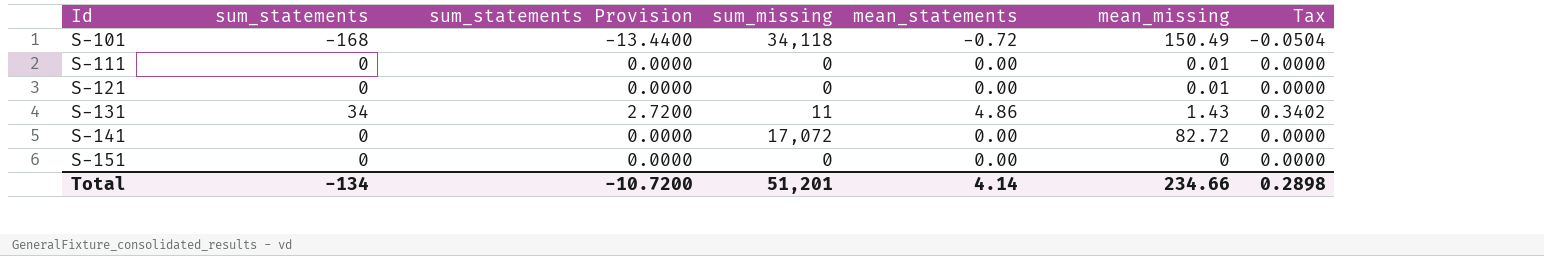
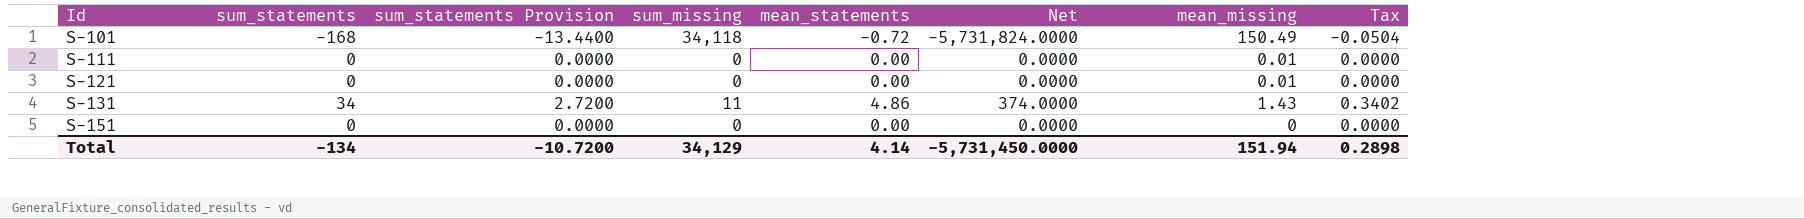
column Net | formula: none -> [sum_statements] * [sum_missing]
row S-141: 0 | 0.0000 | 17,072 | 0.00 | 82.72 | 0.0000 -> none
Total | sum_missing: 51,201 -> 34,129
Total | mean_missing: 234.66 -> 151.94

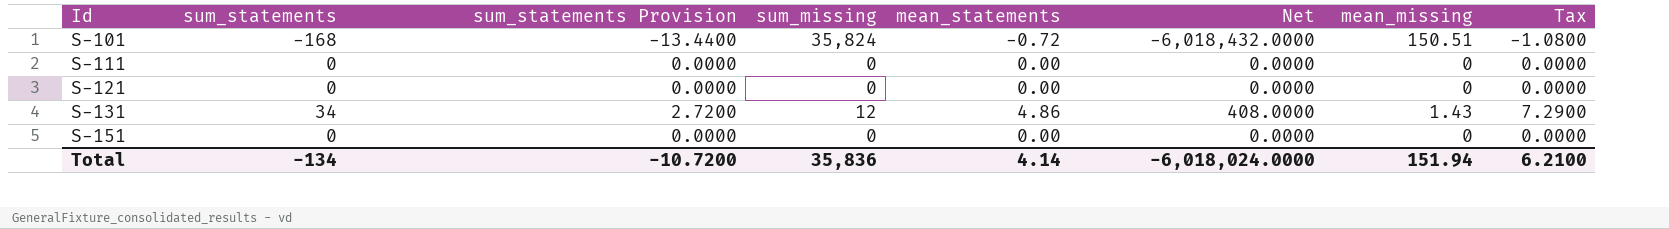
column Tax | formula: [mean_statements] * 0.07 -> [mean_statements] * 1.5
S-101 | sum_missing: 34,118 -> 35,824
S-101 | Net: -5,731,824.0000 -> -6,018,432.0000
S-101 | mean_missing: 150.49 -> 150.51
S-111 | mean_missing: 0.01 -> 0
S-121 | mean_missing: 0.01 -> 0
S-131 | sum_missing: 11 -> 12
S-131 | Net: 374.0000 -> 408.0000
Total | sum_missing: 34,129 -> 35,836
Total | Net: -5,731,450.0000 -> -6,018,024.0000
Total | Tax: 0.2898 -> 6.2100

